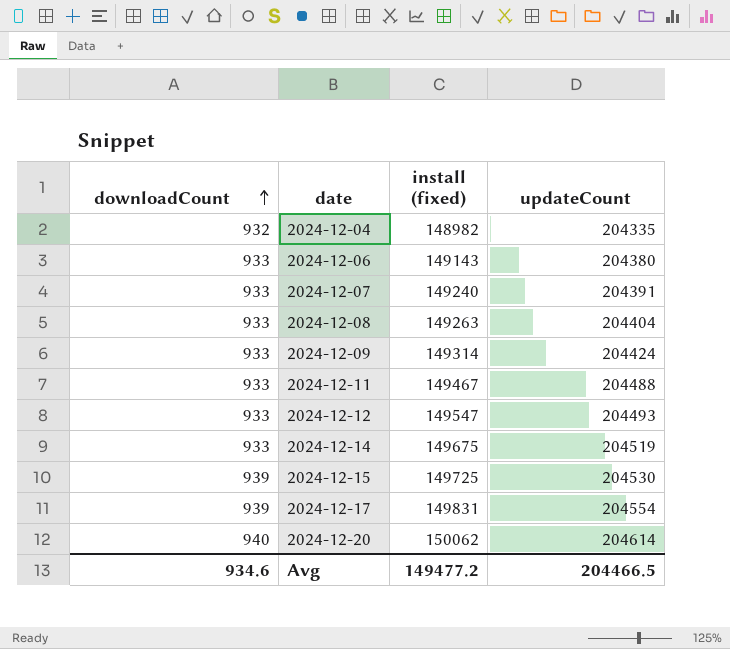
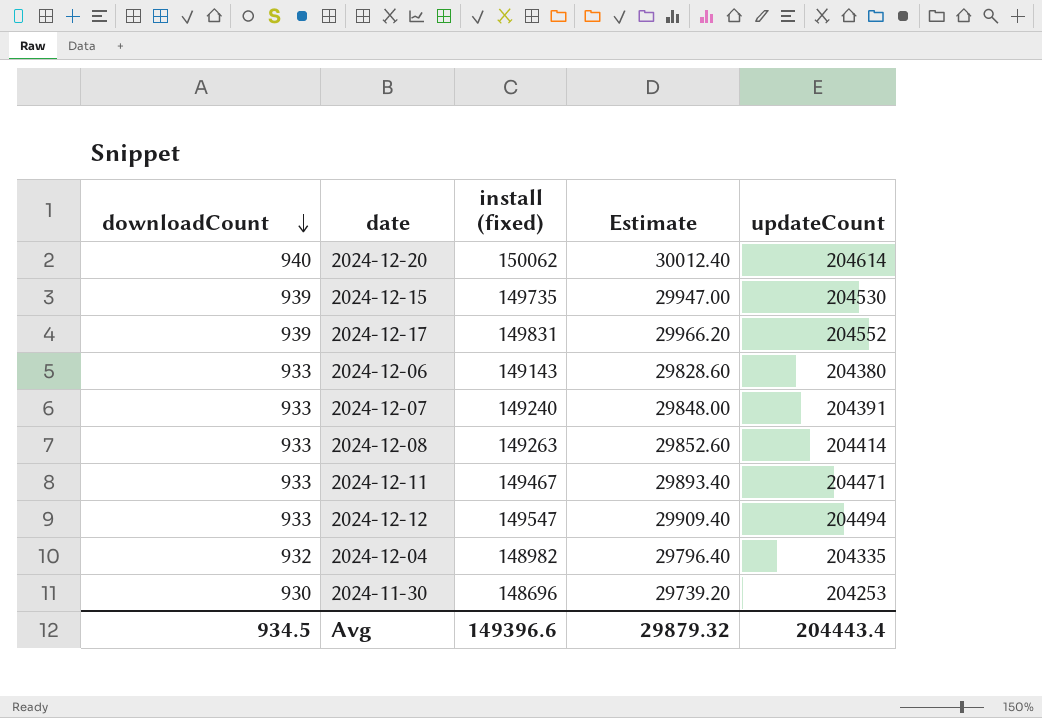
row order: downloadCount ascending -> downloadCount descending
column Estimate | formula: none -> [install (fixed)] * 0.2
row 2024-12-09: 933 | 149314 | 204424 -> none
row 2024-12-14: 933 | 149675 | 204519 -> none
2024-12-15 | install (fixed): 149725 -> 149735
2024-12-17 | updateCount: 204554 -> 204552
2024-12-08 | updateCount: 204404 -> 204414
2024-12-11 | updateCount: 204488 -> 204471
2024-12-12 | updateCount: 204493 -> 204494
row 2024-11-30: none -> 930 | 148696 | 29739.20 | 204253
Avg | downloadCount: 934.6 -> 934.5
Avg | install (fixed): 149477.2 -> 149396.6
Avg | updateCount: 204466.5 -> 204443.4

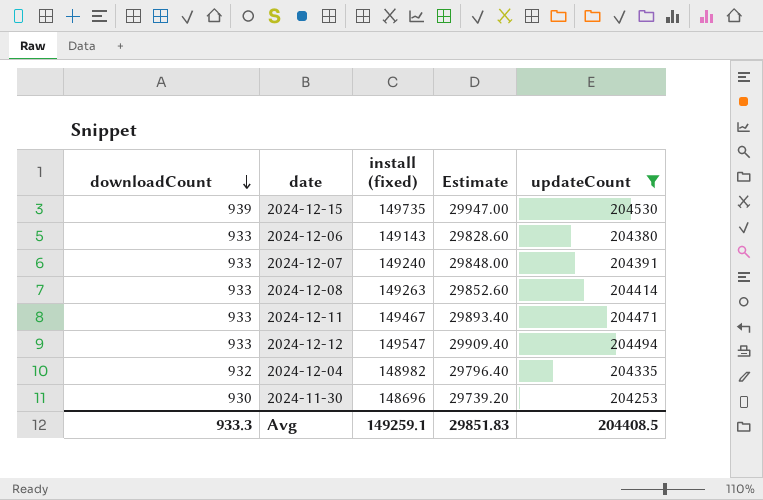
filter: none -> updateCount <= 204530
Avg | downloadCount: 934.5 -> 933.3
Avg | install (fixed): 149396.6 -> 149259.1
Avg | Estimate: 29879.32 -> 29851.83
Avg | updateCount: 204443.4 -> 204408.5

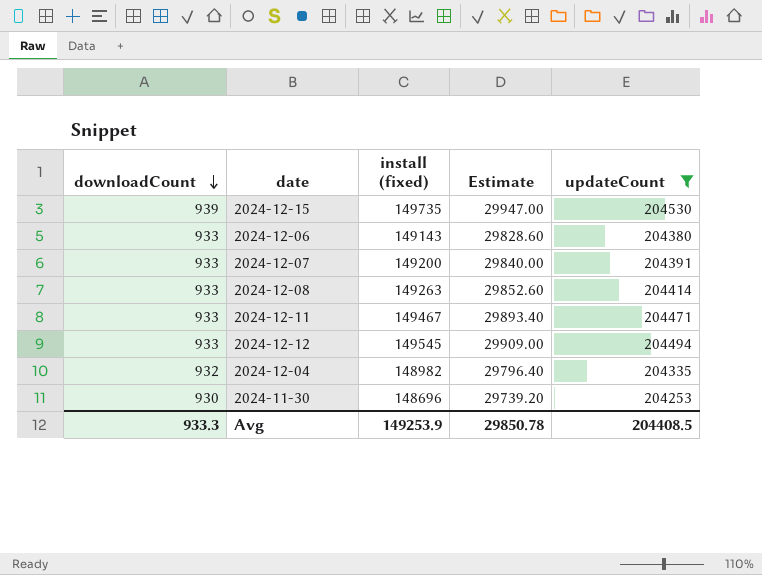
2024-12-07 | install (fixed): 149240 -> 149200
2024-12-07 | Estimate: 29848.00 -> 29840.00
2024-12-12 | install (fixed): 149547 -> 149545
2024-12-12 | Estimate: 29909.40 -> 29909.00
Avg | install (fixed): 149259.1 -> 149253.9
Avg | Estimate: 29851.83 -> 29850.78

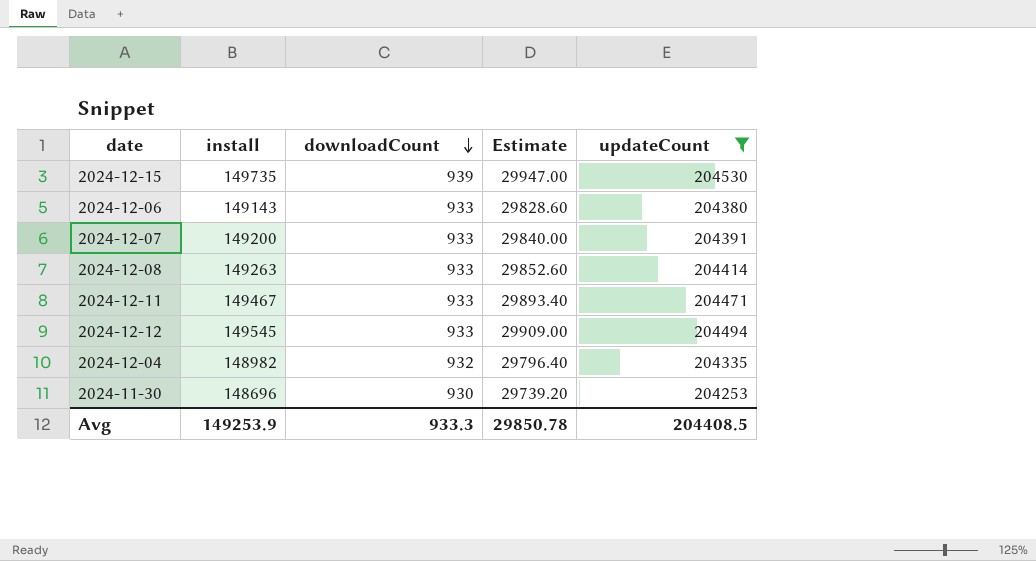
column name: install (fixed) -> install
column downloadCount | position: 1 -> 3

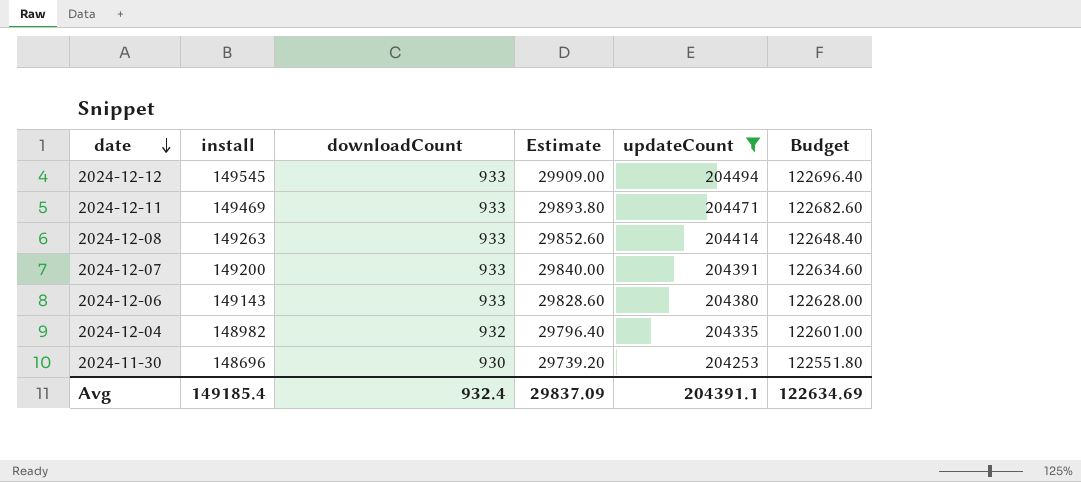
row order: downloadCount descending -> date descending
column Budget | formula: none -> [updateCount] * 0.6
row 2024-12-15: 149735 | 939 | 29947.00 | 204530 -> none
2024-12-11 | install: 149467 -> 149469
2024-12-11 | Estimate: 29893.40 -> 29893.80
Avg | install: 149253.9 -> 149185.4
Avg | downloadCount: 933.3 -> 932.4
Avg | Estimate: 29850.78 -> 29837.09
Avg | updateCount: 204408.5 -> 204391.1

